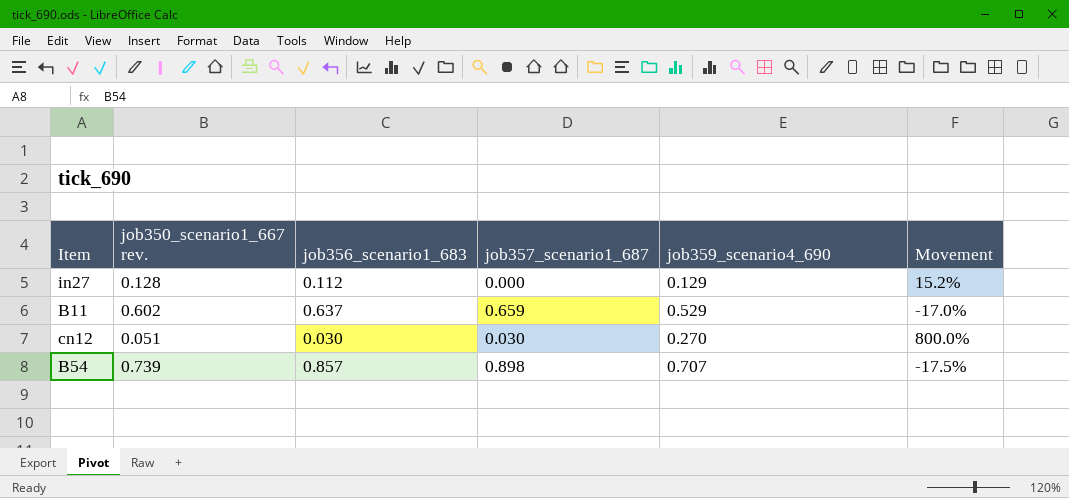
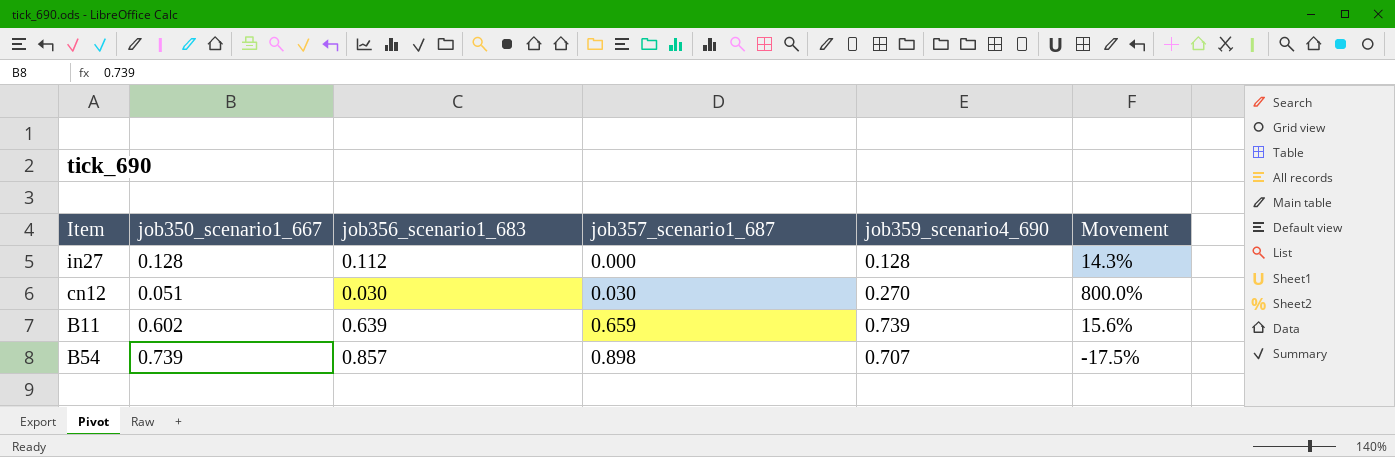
row order: none -> job357_scenario1_687 ascending
column name: job350_scenario1_667 rev. -> job350_scenario1_667
in27 | job359_scenario4_690: 0.129 -> 0.128
in27 | Movement: 15.2% -> 14.3%
B11 | job356_scenario1_683: 0.637 -> 0.639
B11 | job359_scenario4_690: 0.529 -> 0.739
B11 | Movement: -17.0% -> 15.6%

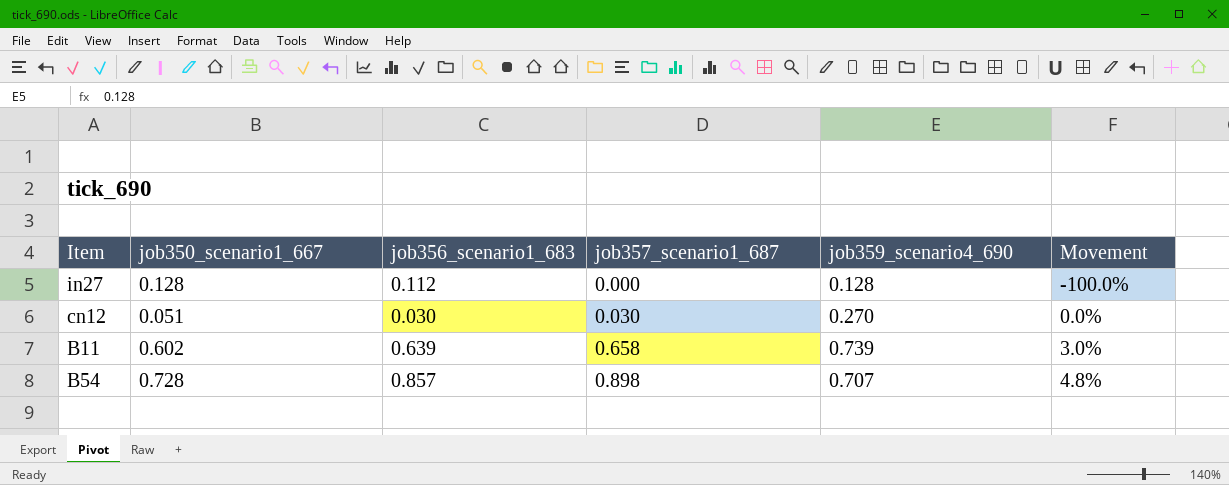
column Movement | formula: ([job359_scenario4_690] - [job356_scenario1_683]) / [job356_scenario1_683] -> ([job357_scenario1_687] - [job356_scenario1_683]) / [job356_scenario1_683]
B11 | job357_scenario1_687: 0.659 -> 0.658
B54 | job350_scenario1_667: 0.739 -> 0.728

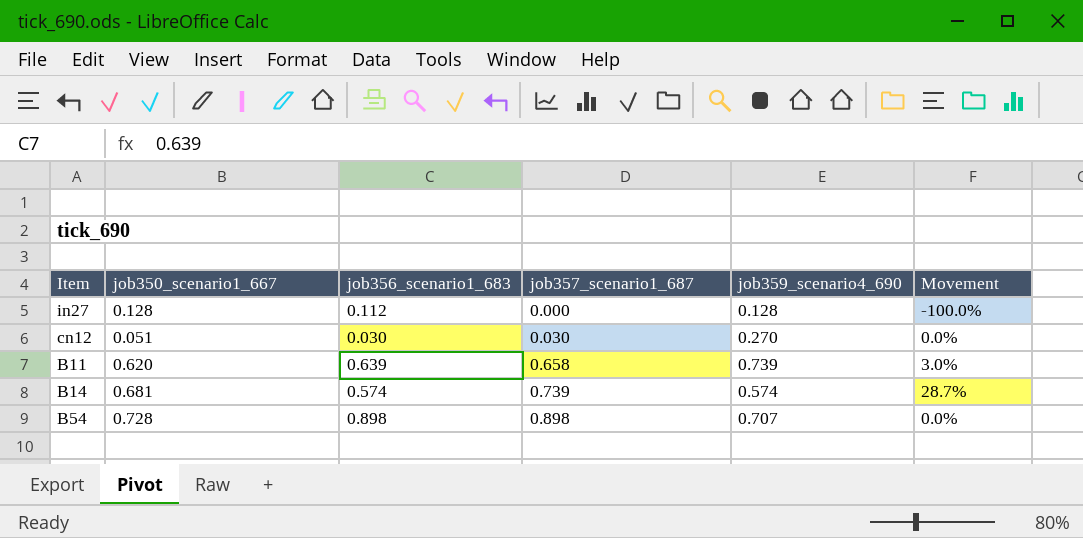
B11 | job350_scenario1_667: 0.602 -> 0.620
row B14: none -> 0.681 | 0.574 | 0.739 | 0.574 | 28.7%
B54 | job356_scenario1_683: 0.857 -> 0.898
B54 | Movement: 4.8% -> 0.0%

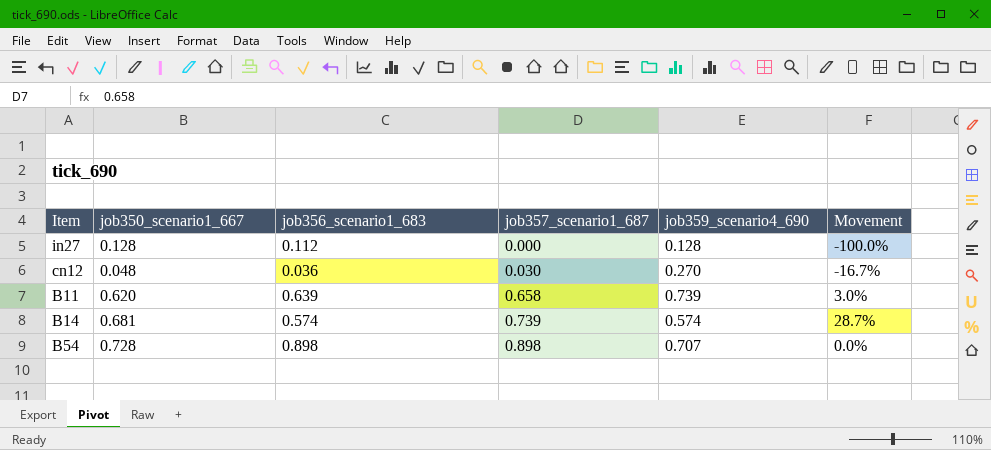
cn12 | job350_scenario1_667: 0.051 -> 0.048
cn12 | job356_scenario1_683: 0.030 -> 0.036
cn12 | Movement: 0.0% -> -16.7%

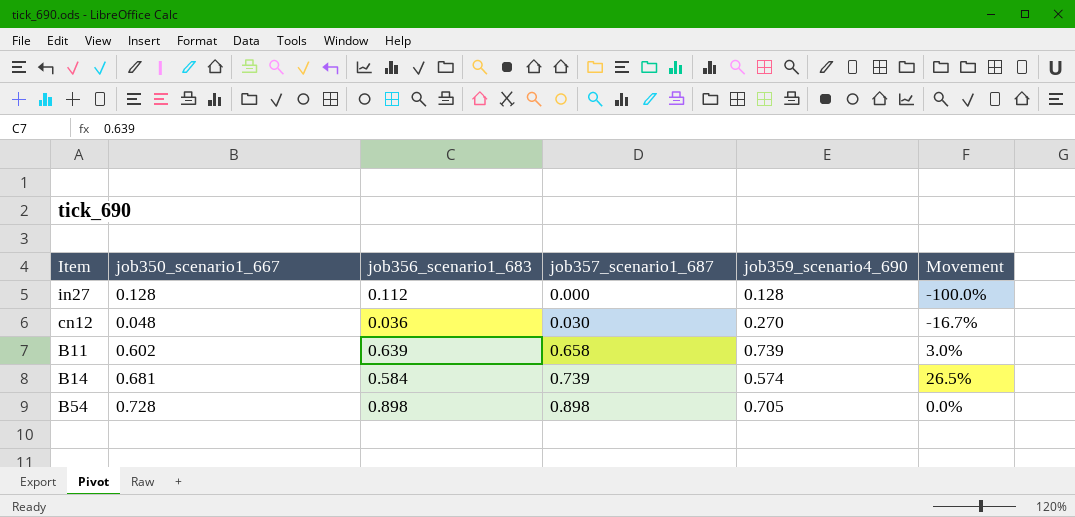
B11 | job350_scenario1_667: 0.620 -> 0.602
B14 | job356_scenario1_683: 0.574 -> 0.584
B14 | Movement: 28.7% -> 26.5%
B54 | job359_scenario4_690: 0.707 -> 0.705

